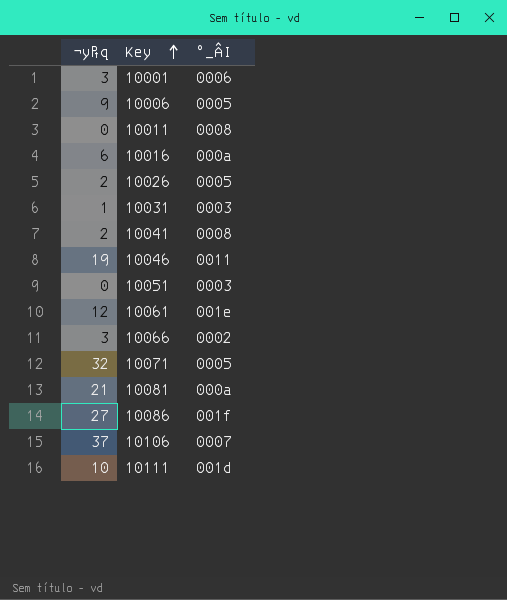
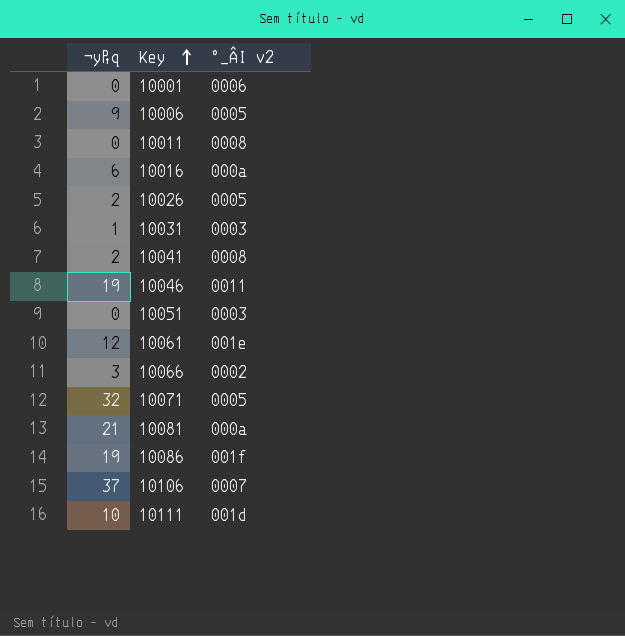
column name: °_ÂI -> °_ÂI v2
10001 | ¬y¶q: 3 -> 0
10086 | ¬y¶q: 27 -> 19

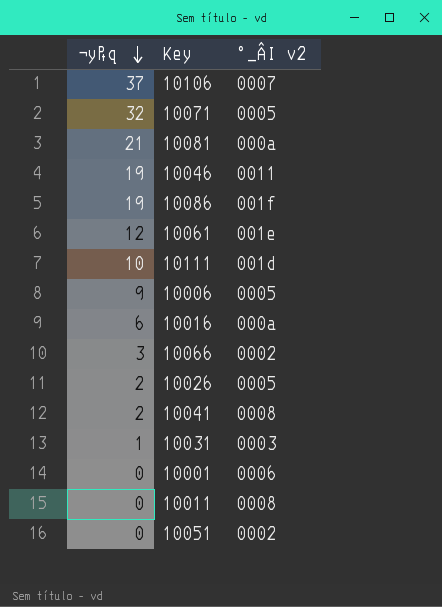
row order: Key ascending -> ¬y¶q descending
10051 | °_ÂI v2: 0003 -> 0002

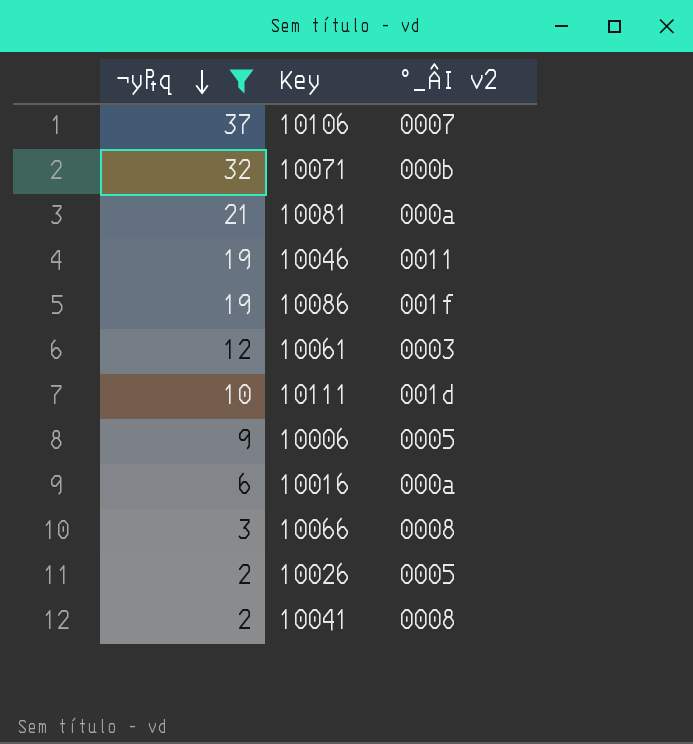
filter: none -> ¬y¶q >= 2
10071 | °_ÂI v2: 0005 -> 000b
10061 | °_ÂI v2: 001e -> 0003
10066 | °_ÂI v2: 0002 -> 0008

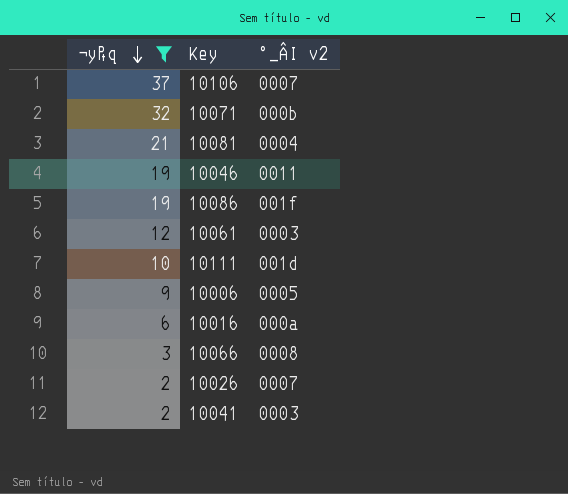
10081 | °_ÂI v2: 000a -> 0004
10026 | °_ÂI v2: 0005 -> 0007
10041 | °_ÂI v2: 0008 -> 0003

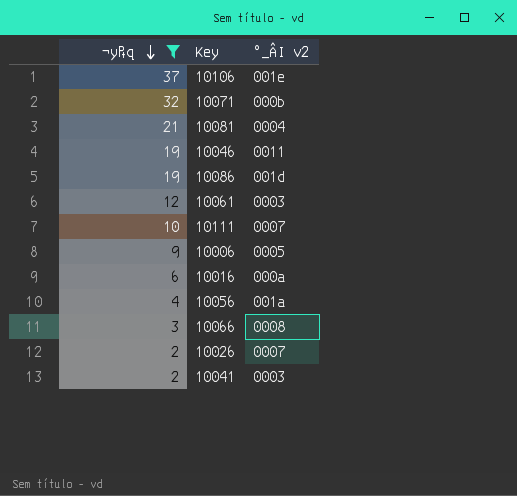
10106 | °_ÂI v2: 0007 -> 001e
10086 | °_ÂI v2: 001f -> 001d
10111 | °_ÂI v2: 001d -> 0007
row 10056: none -> 4 | 001a

